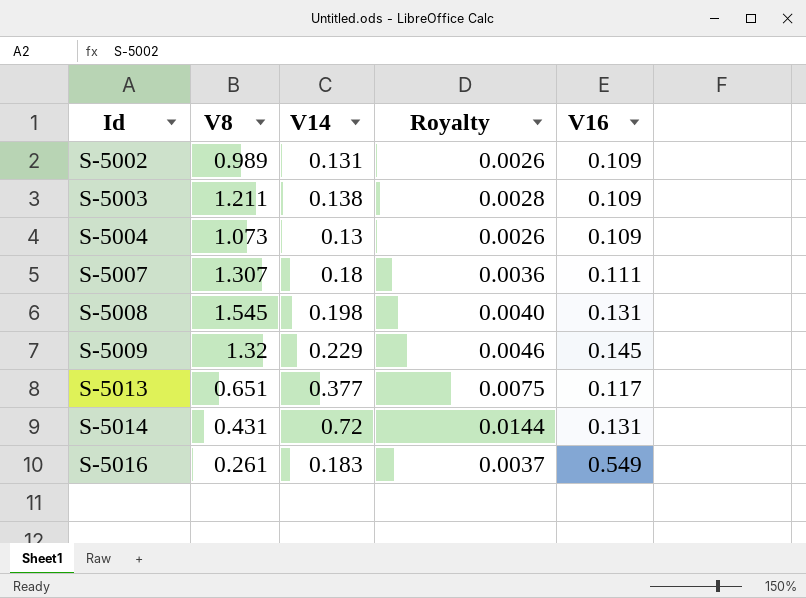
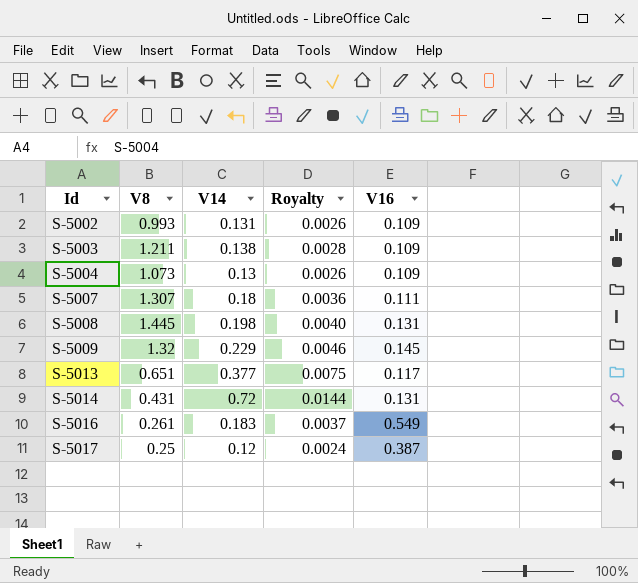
S-5002 | V8: 0.989 -> 0.993
S-5008 | V8: 1.545 -> 1.445
row S-5017: none -> 0.25 | 0.12 | 0.0024 | 0.387

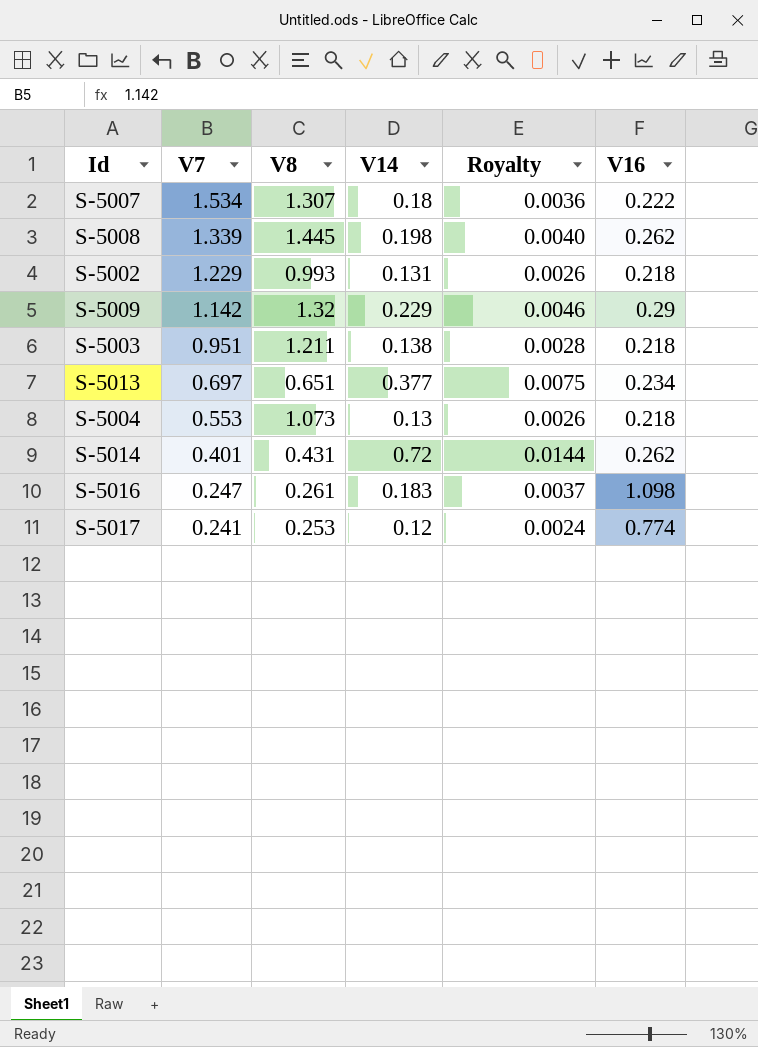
row order: Id ascending -> V7 descending
column V7 | position: none -> 2
S-5007 | V16: 0.111 -> 0.222
S-5008 | V16: 0.131 -> 0.262
S-5002 | V16: 0.109 -> 0.218
S-5009 | V16: 0.145 -> 0.29
S-5003 | V16: 0.109 -> 0.218
S-5013 | V16: 0.117 -> 0.234
S-5004 | V16: 0.109 -> 0.218
S-5014 | V16: 0.131 -> 0.262
S-5016 | V16: 0.549 -> 1.098
S-5017 | V8: 0.25 -> 0.253
S-5017 | V16: 0.387 -> 0.774

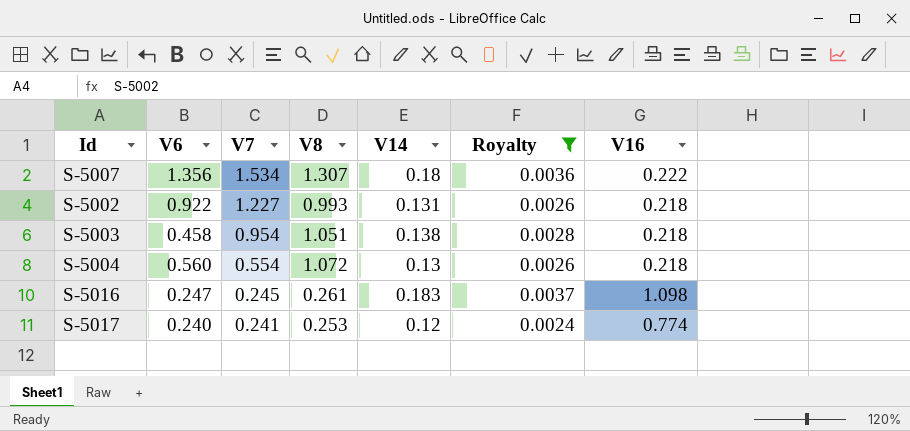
filter: none -> Royalty <= 0.0037
column V6 | position: none -> 2
S-5002 | V7: 1.229 -> 1.227
S-5003 | V7: 0.951 -> 0.954
S-5003 | V8: 1.211 -> 1.051
S-5004 | V7: 0.553 -> 0.554
S-5004 | V8: 1.073 -> 1.072
S-5016 | V7: 0.247 -> 0.245

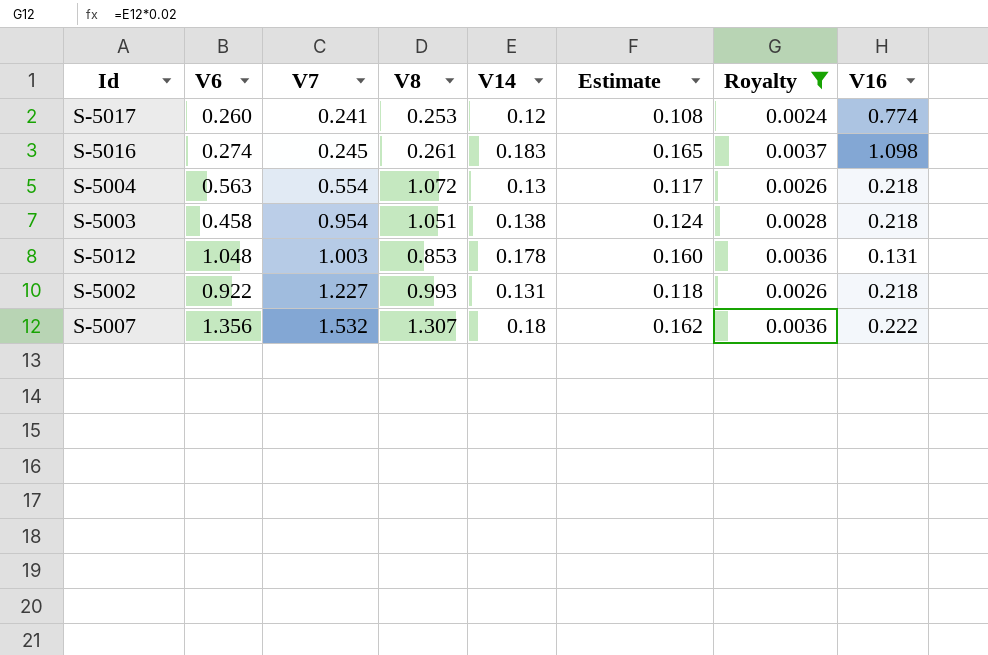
row order: V7 descending -> V7 ascending
column Estimate | formula: none -> [V14] * 0.9
S-5017 | V6: 0.240 -> 0.260
S-5016 | V6: 0.247 -> 0.274
S-5004 | V6: 0.560 -> 0.563
row S-5012: none -> 1.048 | 1.003 | 0.853 | 0.178 | 0.160 | 0.0036 | 0.131
S-5007 | V7: 1.534 -> 1.532

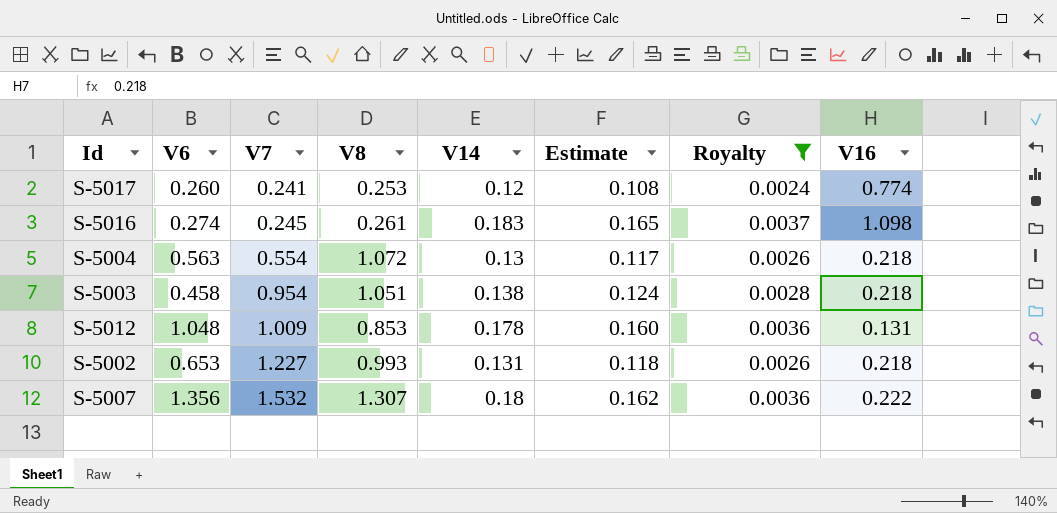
S-5012 | V7: 1.003 -> 1.009
S-5002 | V6: 0.922 -> 0.653

